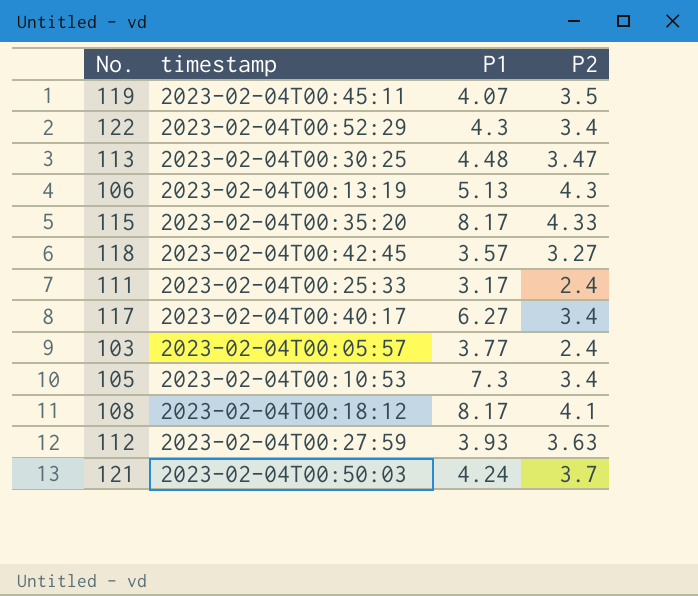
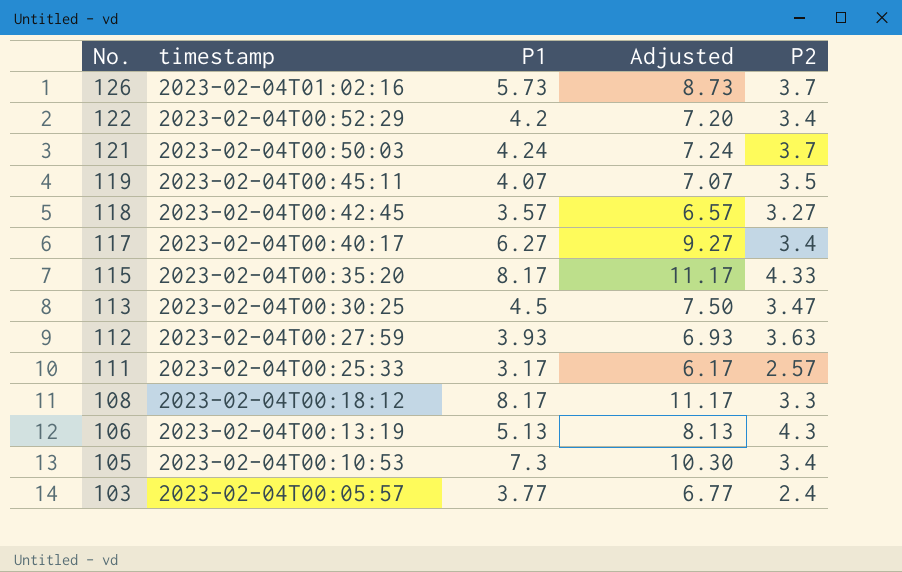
row order: none -> No. descending
column Adjusted | formula: none -> [P1] + 3
row 126: none -> 2023-02-04T01:02:16 | 5.73 | 8.73 | 3.7
122 | P1: 4.3 -> 4.2
113 | P1: 4.48 -> 4.5
111 | P2: 2.4 -> 2.57
108 | P2: 4.1 -> 3.3

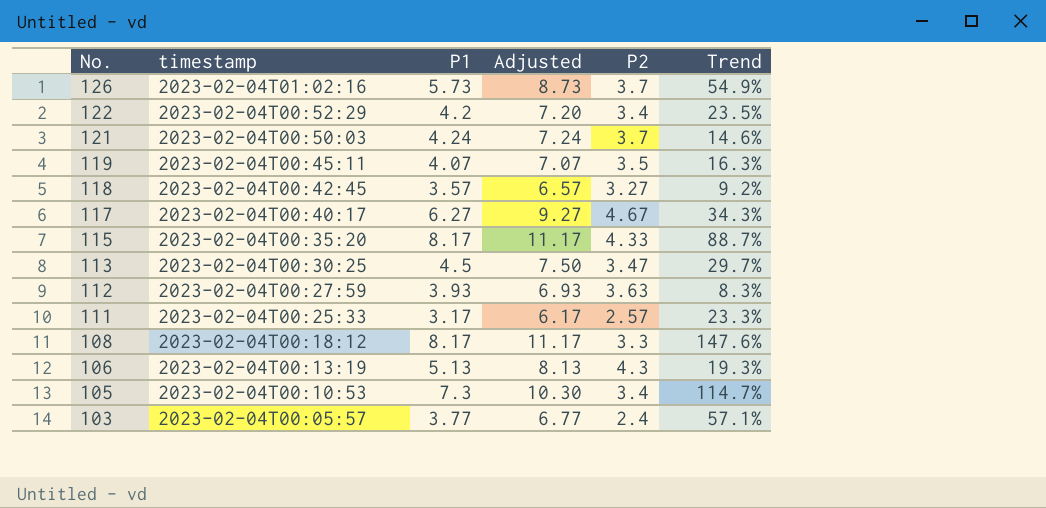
column Trend | formula: none -> ([P1] - [P2]) / [P2]
117 | P2: 3.4 -> 4.67

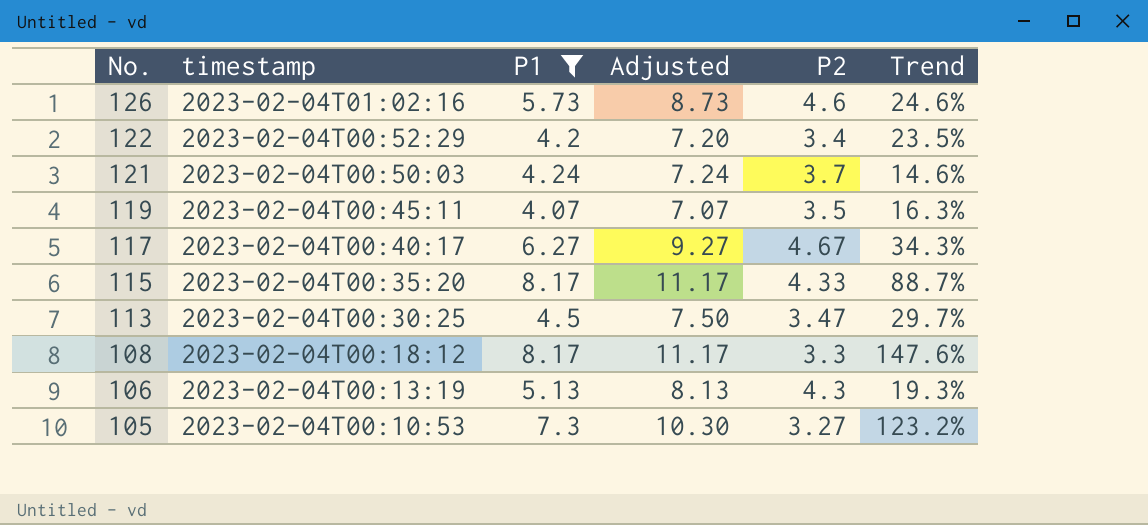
filter: none -> P1 >= 4.07
126 | P2: 3.7 -> 4.6
126 | Trend: 54.9% -> 24.6%
105 | P2: 3.4 -> 3.27
105 | Trend: 114.7% -> 123.2%

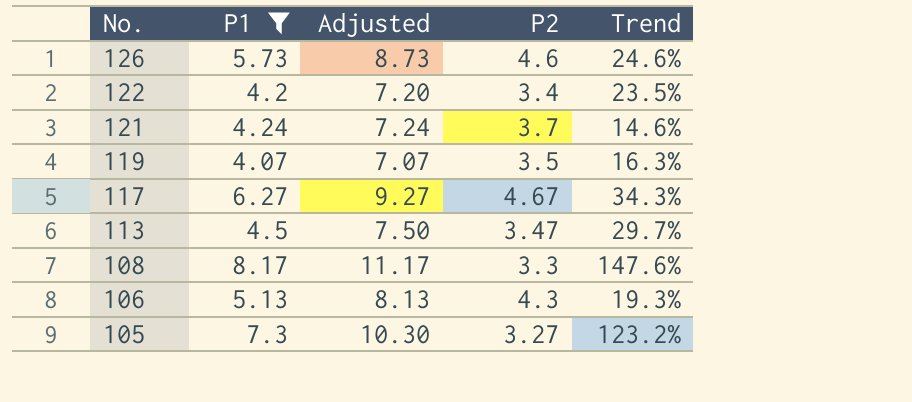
column timestamp | position: 2 -> none
row 115: 2023-02-04T00:35:20 | 8.17 | 11.17 | 4.33 | 88.7% -> none

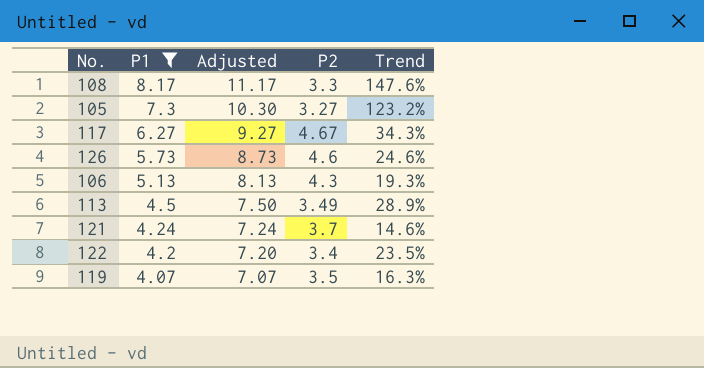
row order: No. descending -> P1 descending
113 | P2: 3.47 -> 3.49
113 | Trend: 29.7% -> 28.9%

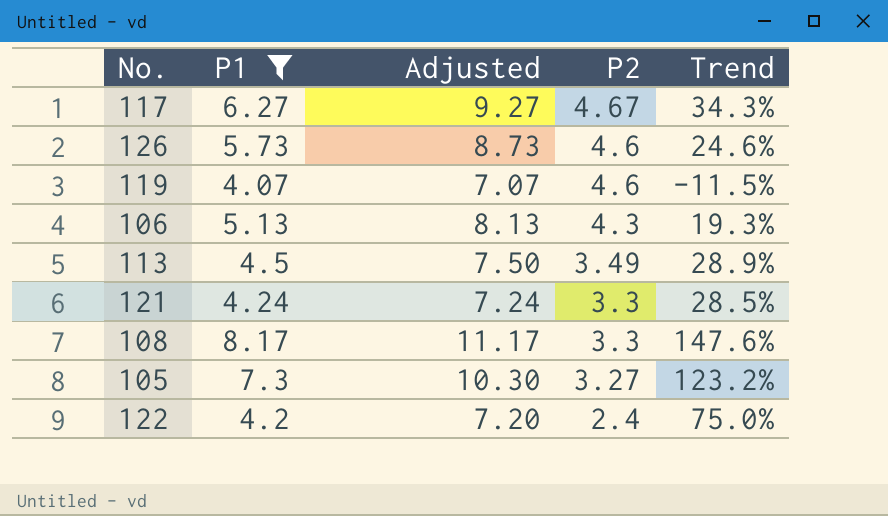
row order: P1 descending -> P2 descending
119 | P2: 3.5 -> 4.6
119 | Trend: 16.3% -> -11.5%
121 | P2: 3.7 -> 3.3
121 | Trend: 14.6% -> 28.5%
122 | P2: 3.4 -> 2.4
122 | Trend: 23.5% -> 75.0%

